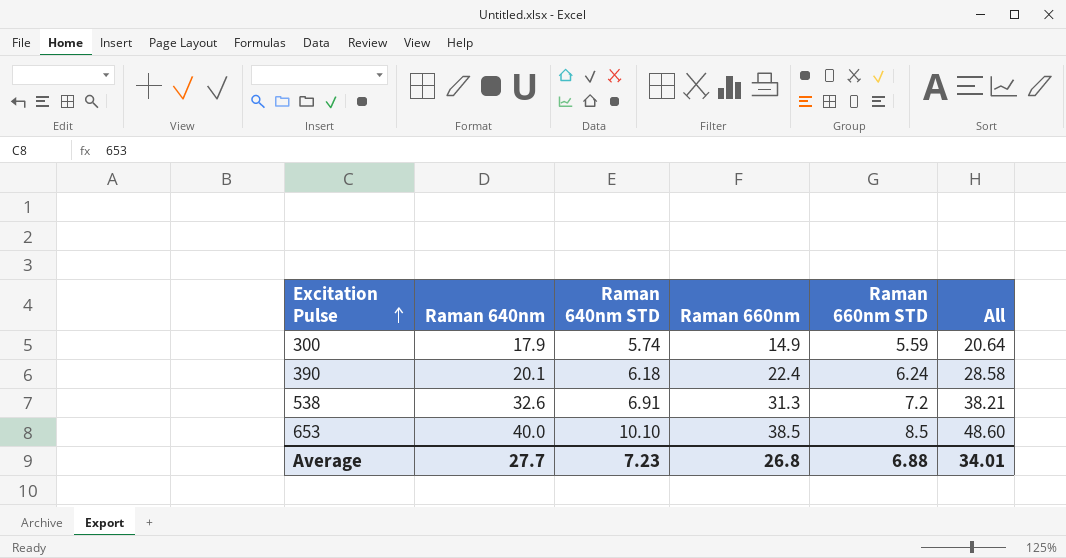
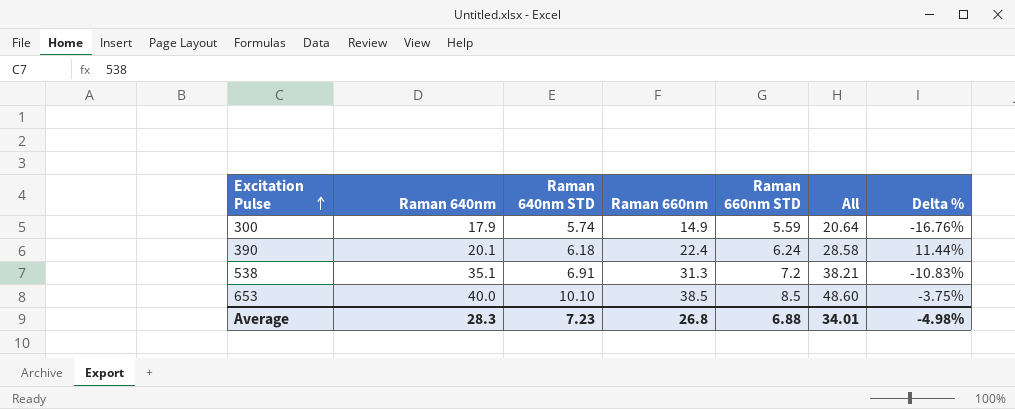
column Delta % | formula: none -> ([Raman 660nm] - [Raman 640nm]) / [Raman 640nm]
538 | Raman 640nm: 32.6 -> 35.1
Average | Raman 640nm: 27.7 -> 28.3

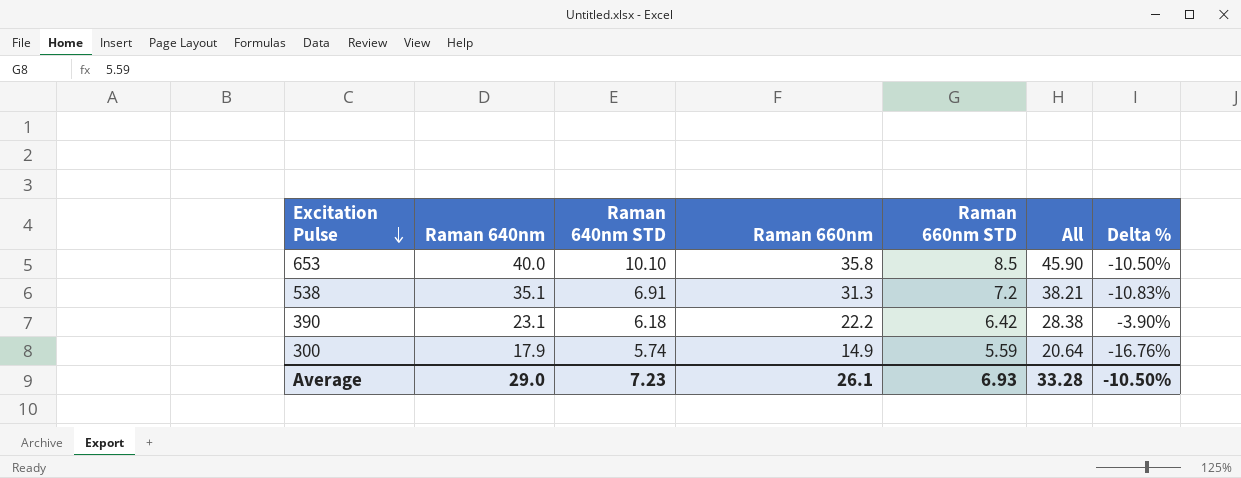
row order: Excitation Pulse ascending -> Excitation Pulse descending
653 | Raman 660nm: 38.5 -> 35.8
653 | All: 48.60 -> 45.90
653 | Delta %: -3.75% -> -10.50%
390 | Raman 640nm: 20.1 -> 23.1
390 | Raman 660nm: 22.4 -> 22.2
390 | Raman 660nm STD: 6.24 -> 6.42
390 | All: 28.58 -> 28.38
390 | Delta %: 11.44% -> -3.90%
Average | Raman 640nm: 28.3 -> 29.0
Average | Raman 660nm: 26.8 -> 26.1
Average | Raman 660nm STD: 6.88 -> 6.93
Average | All: 34.01 -> 33.28
Average | Delta %: -4.98% -> -10.50%

